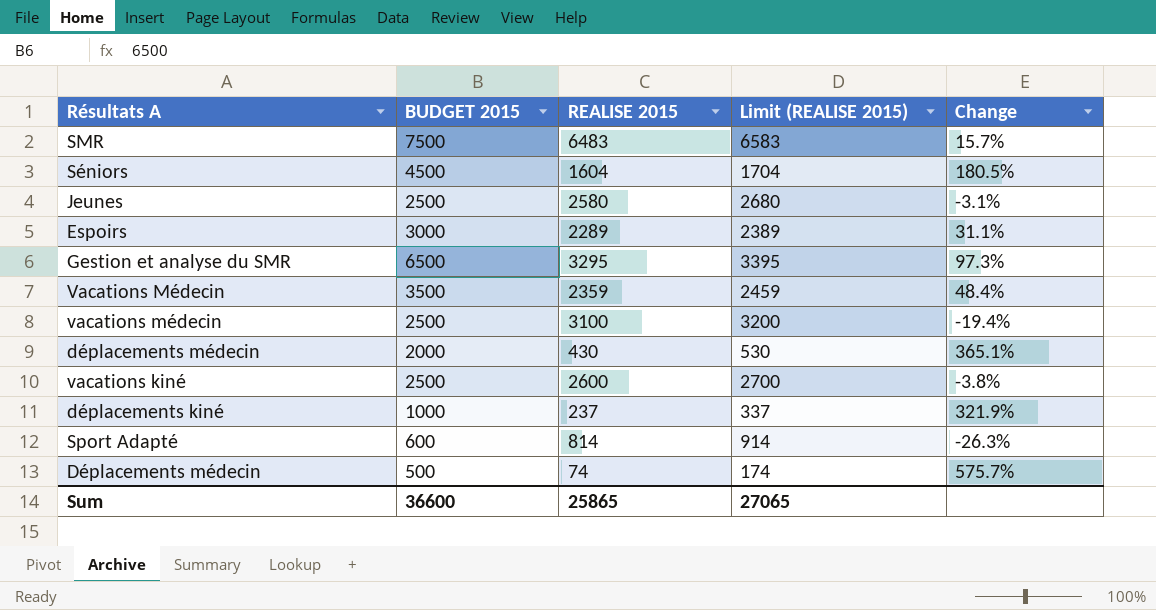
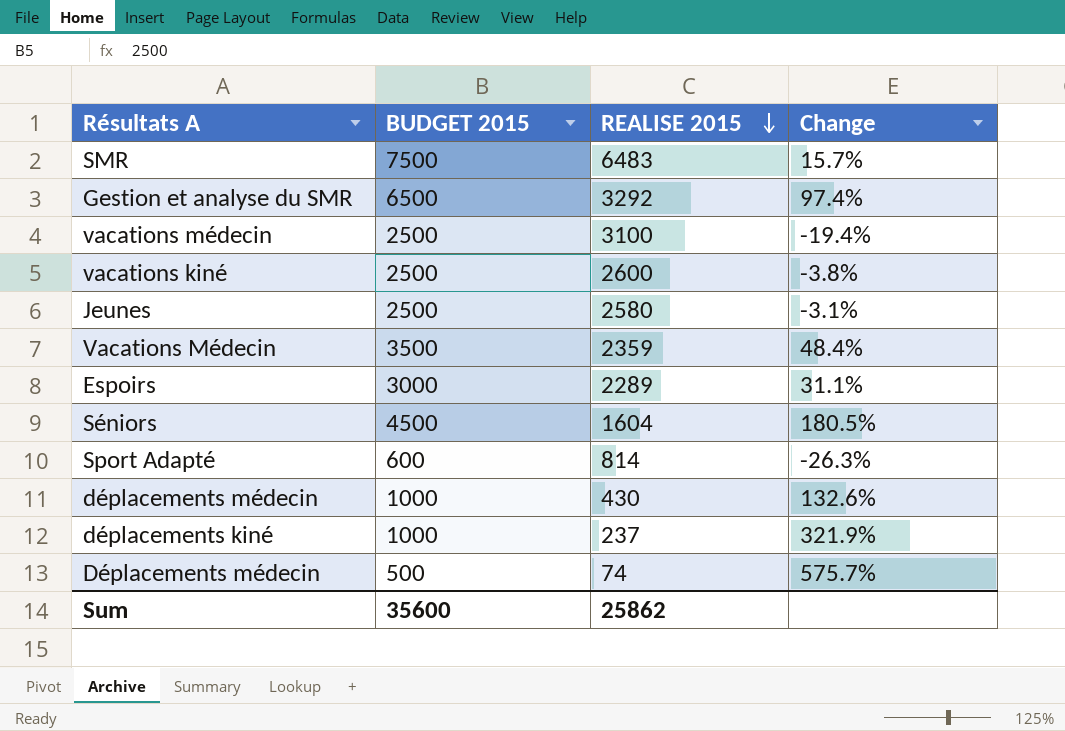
row order: none -> REALISE 2015 descending
column Limit (REALISE 2015) | formula: [REALISE 2015] + 100 -> none
Gestion et analyse du SMR | REALISE 2015: 3295 -> 3292
Gestion et analyse du SMR | Change: 97.3% -> 97.4%
déplacements médecin | BUDGET 2015: 2000 -> 1000
déplacements médecin | Change: 365.1% -> 132.6%
Sum | BUDGET 2015: 36600 -> 35600
Sum | REALISE 2015: 25865 -> 25862

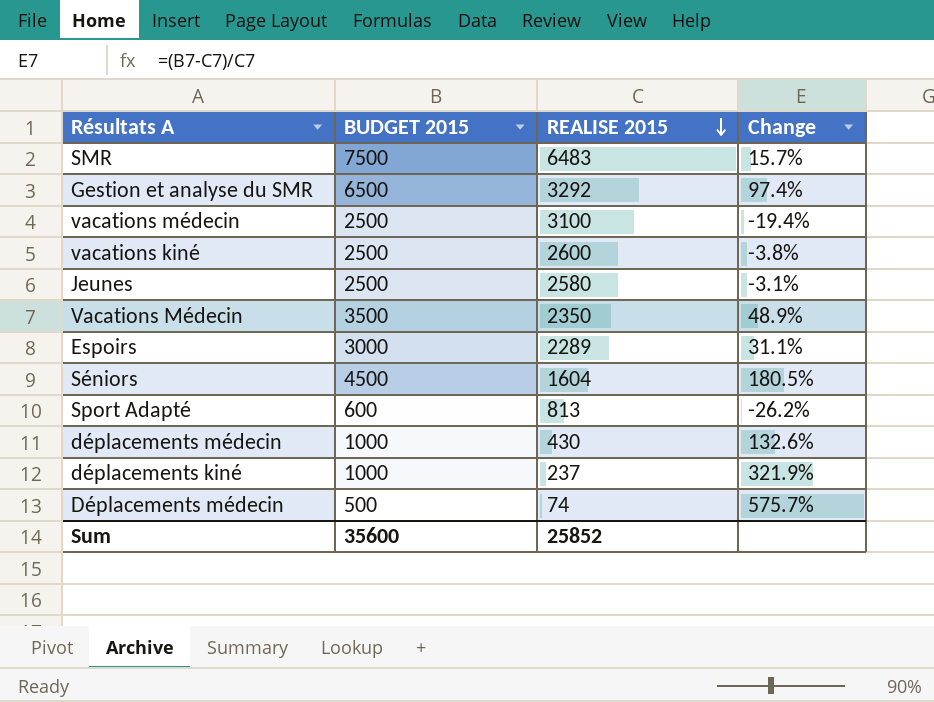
Vacations Médecin | REALISE 2015: 2359 -> 2350
Vacations Médecin | Change: 48.4% -> 48.9%
Sport Adapté | REALISE 2015: 814 -> 813
Sport Adapté | Change: -26.3% -> -26.2%
Sum | REALISE 2015: 25862 -> 25852

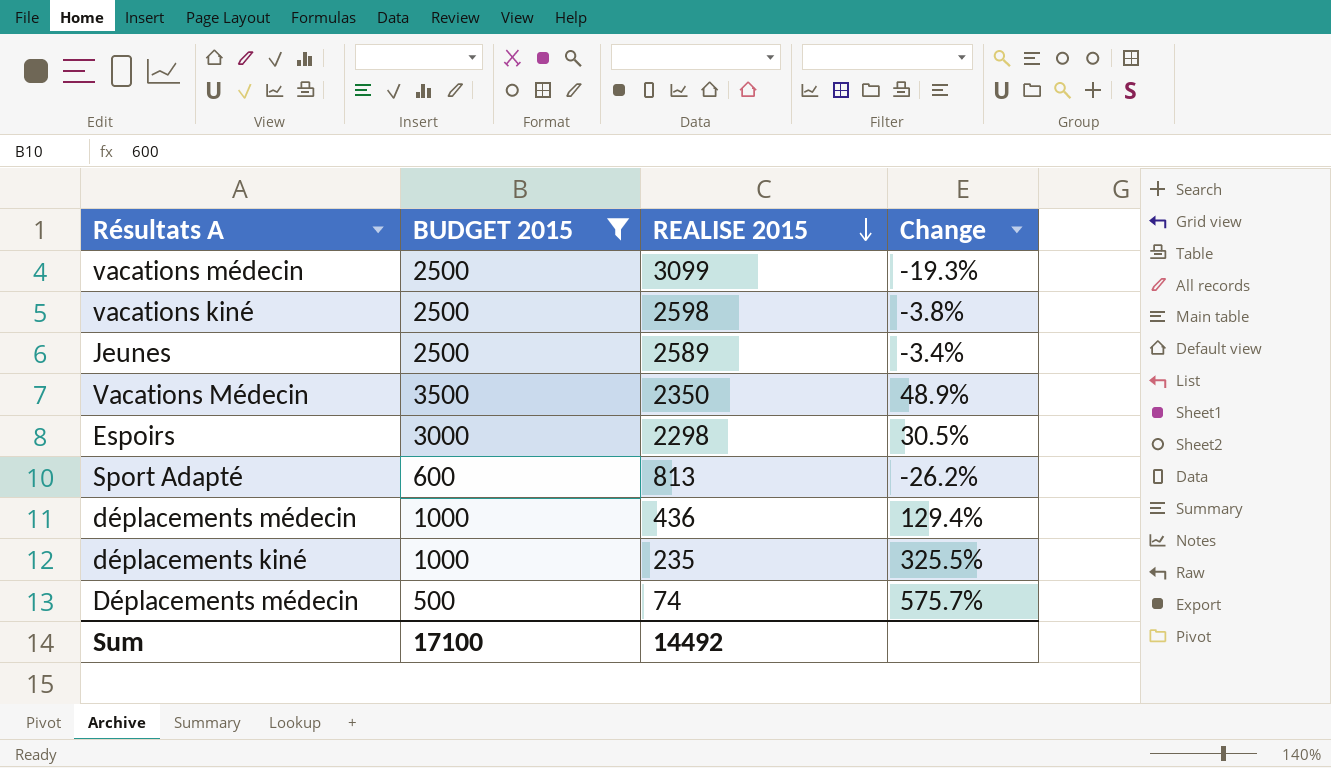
filter: none -> BUDGET 2015 <= 3500
vacations médecin | REALISE 2015: 3100 -> 3099
vacations médecin | Change: -19.4% -> -19.3%
vacations kiné | REALISE 2015: 2600 -> 2598
Jeunes | REALISE 2015: 2580 -> 2589
Jeunes | Change: -3.1% -> -3.4%
Espoirs | REALISE 2015: 2289 -> 2298
Espoirs | Change: 31.1% -> 30.5%
déplacements médecin | REALISE 2015: 430 -> 436
déplacements médecin | Change: 132.6% -> 129.4%
déplacements kiné | REALISE 2015: 237 -> 235
déplacements kiné | Change: 321.9% -> 325.5%
Sum | BUDGET 2015: 35600 -> 17100
Sum | REALISE 2015: 25852 -> 14492

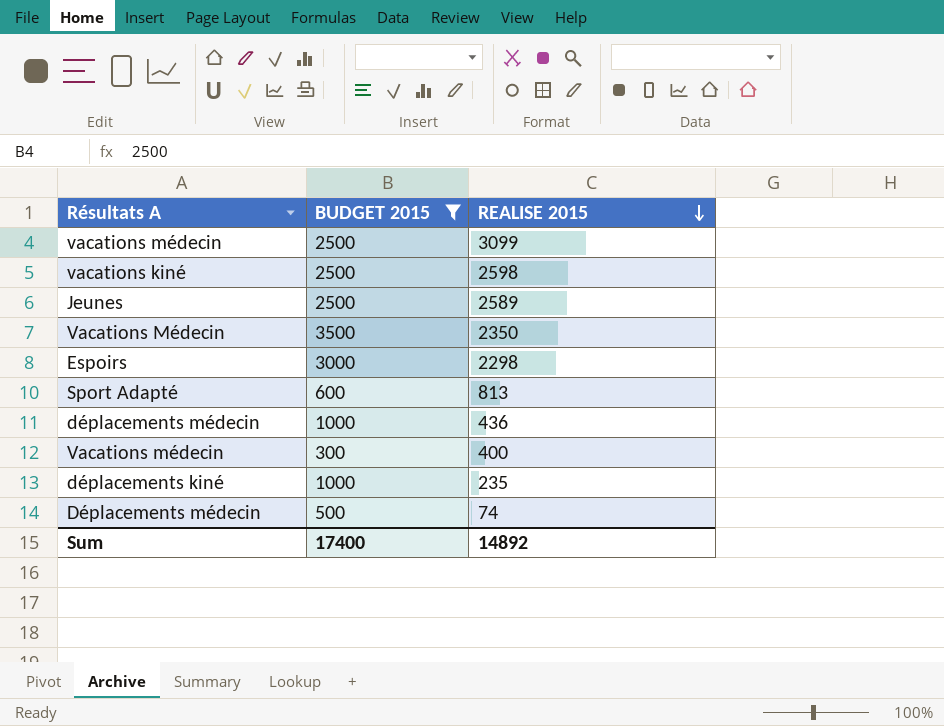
column Change | formula: ([BUDGET 2015] - [REALISE 2015]) / [REALISE 2015] -> none
row Vacations médecin: none -> 300 | 400
Sum | BUDGET 2015: 17100 -> 17400
Sum | REALISE 2015: 14492 -> 14892

